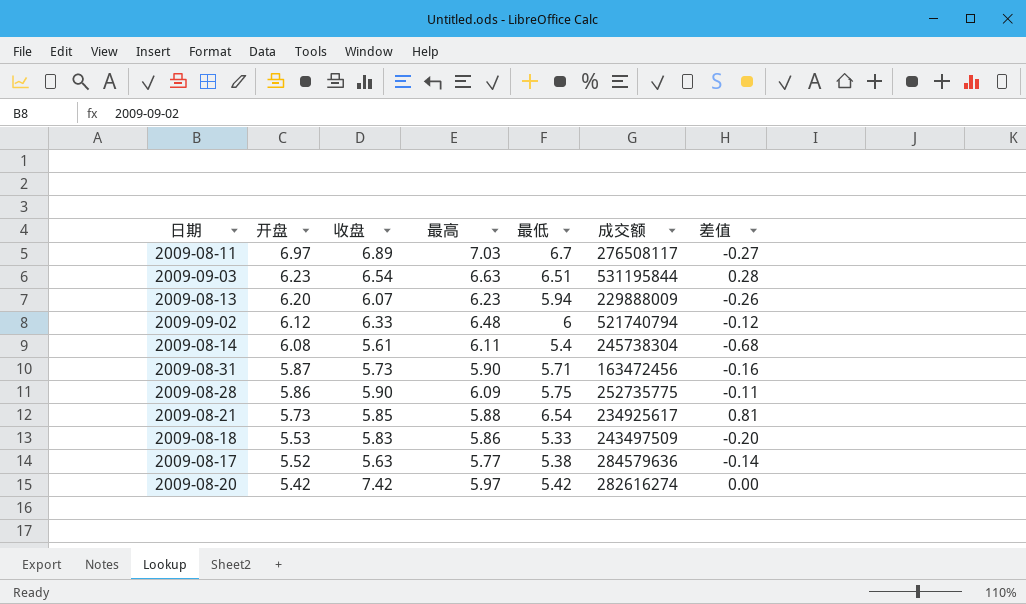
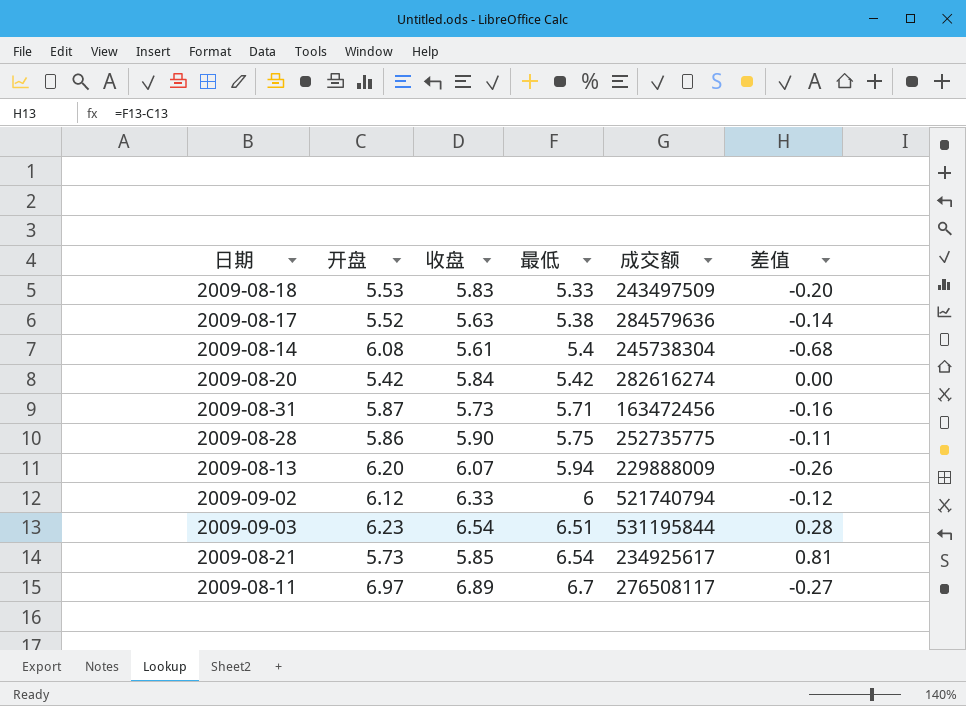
row order: 开盘 descending -> 最低 ascending
column 最高 | position: 4 -> none
2009-08-20 | 收盘: 7.42 -> 5.84

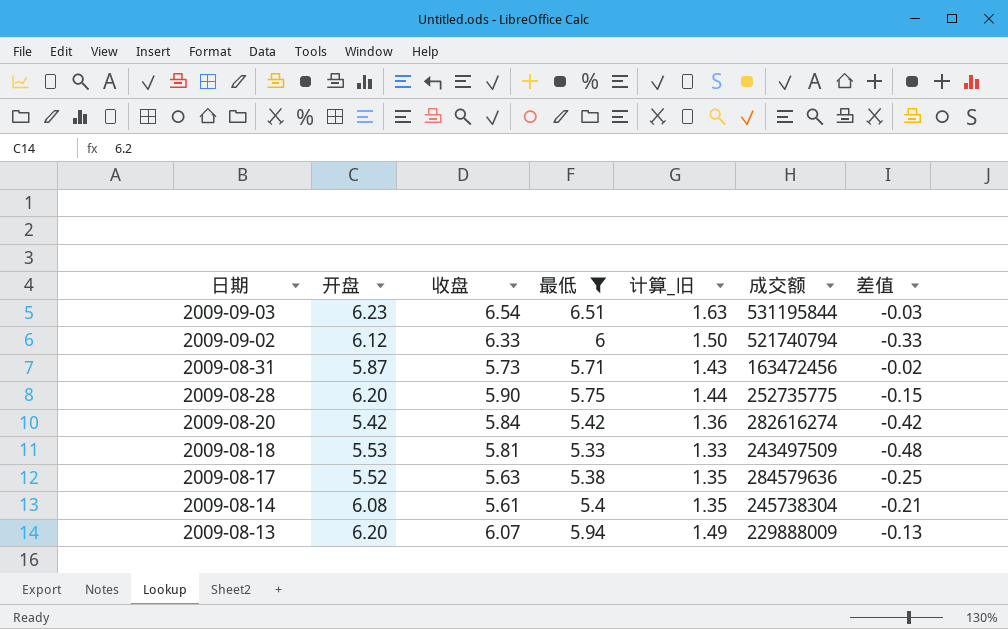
filter: none -> 最低 <= 6.51
row order: 最低 ascending -> 日期 descending
column 计算_旧 | formula: none -> [最低] * 0.25
column 差值 | formula: [最低] - [开盘] -> [最低] - [收盘]
2009-08-28 | 开盘: 5.86 -> 6.20
2009-08-18 | 收盘: 5.83 -> 5.81

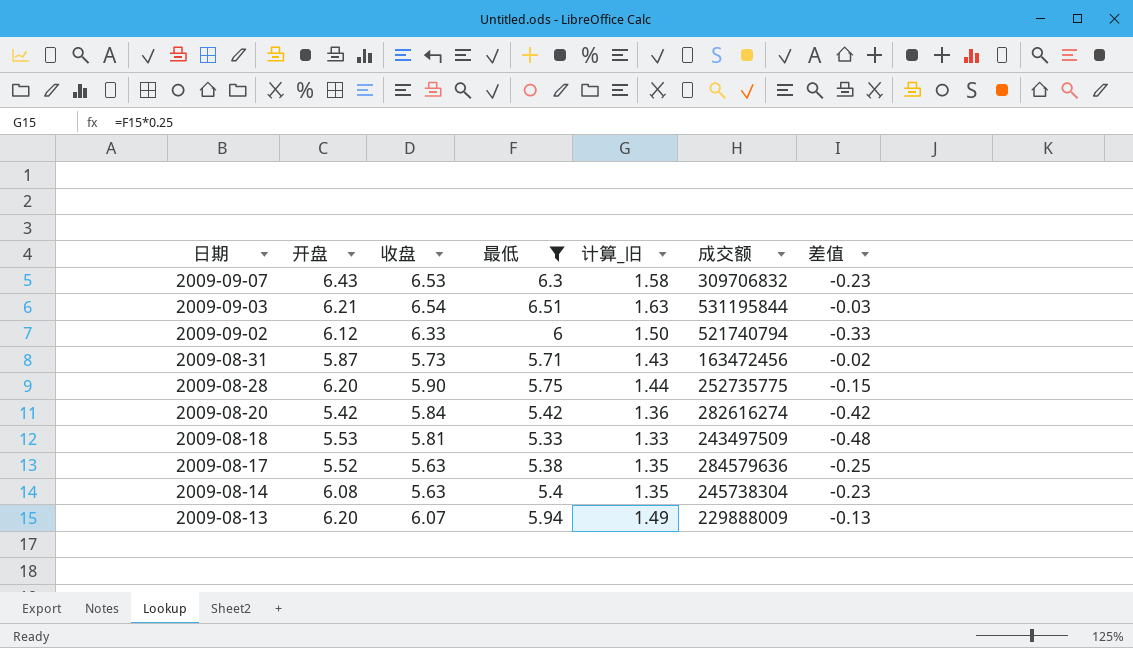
row 2009-09-07: none -> 6.43 | 6.53 | 6.3 | 1.58 | 309706832 | -0.23
2009-09-03 | 开盘: 6.23 -> 6.21
2009-08-14 | 收盘: 5.61 -> 5.63
2009-08-14 | 差值: -0.21 -> -0.23

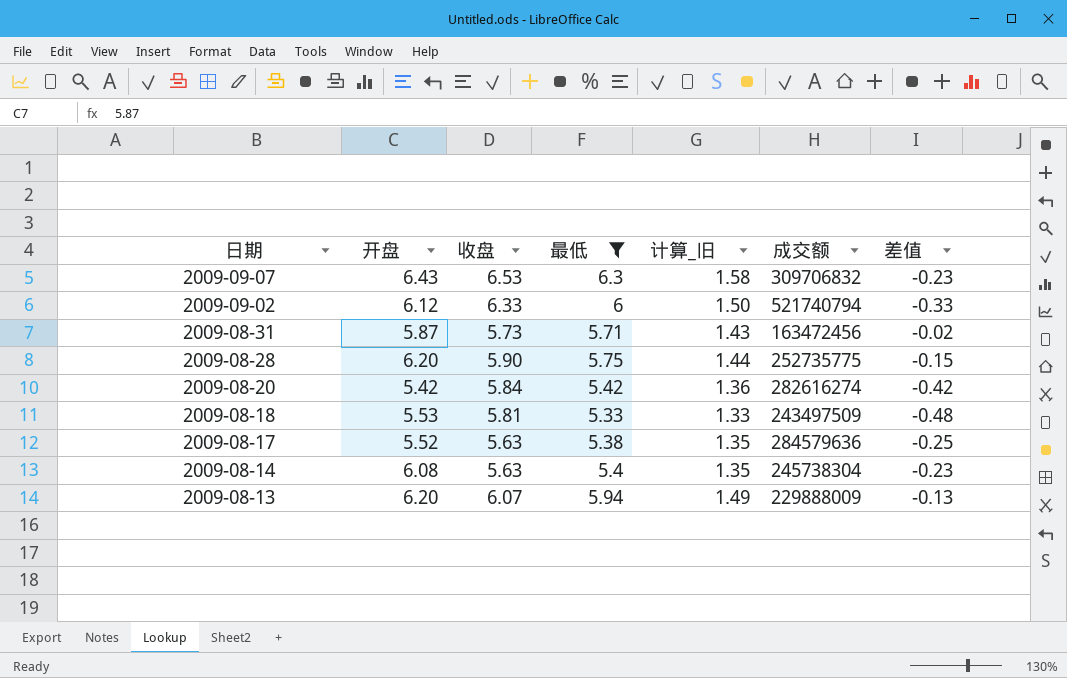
row 2009-09-03: 6.21 | 6.54 | 6.51 | 1.63 | 531195844 | -0.03 -> none

